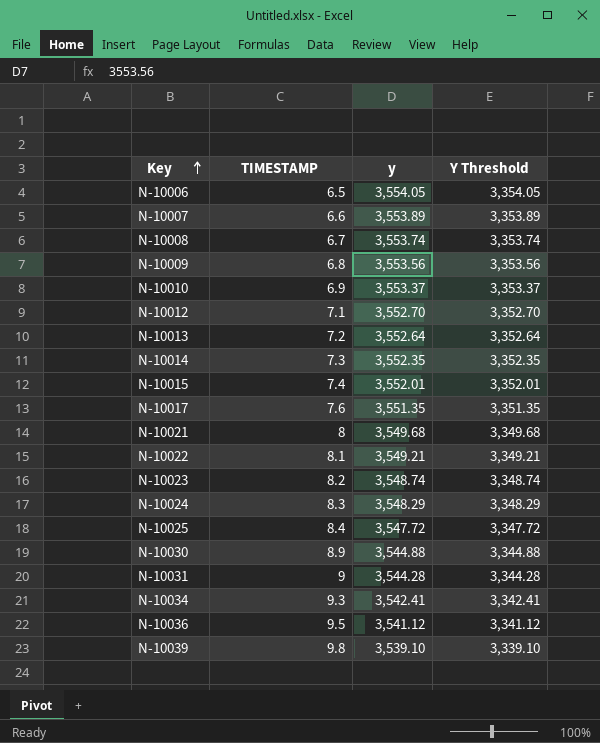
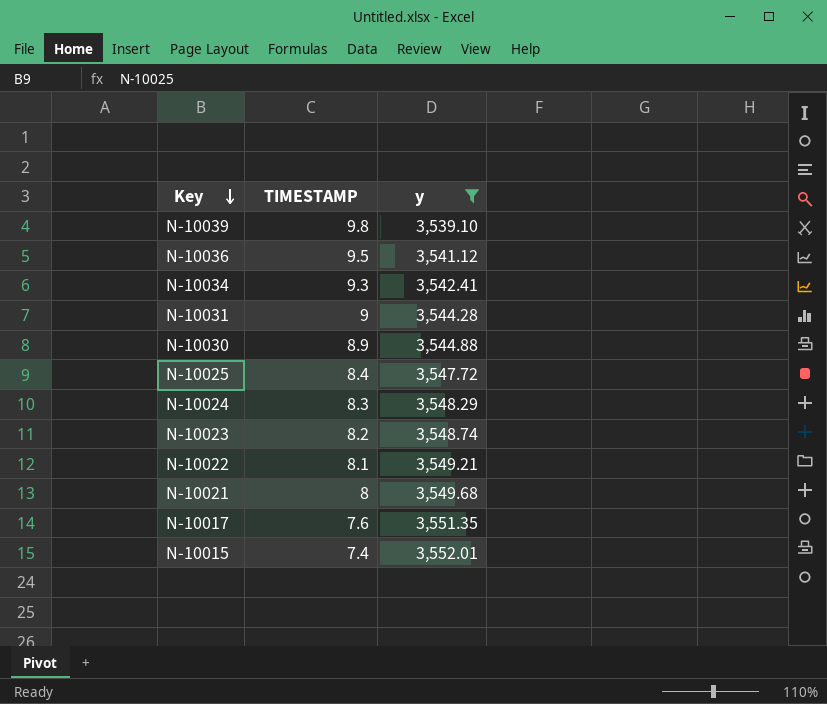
filter: none -> y <= 3,552.01
row order: Key ascending -> Key descending
column Y Threshold | formula: [y] - 200 -> none

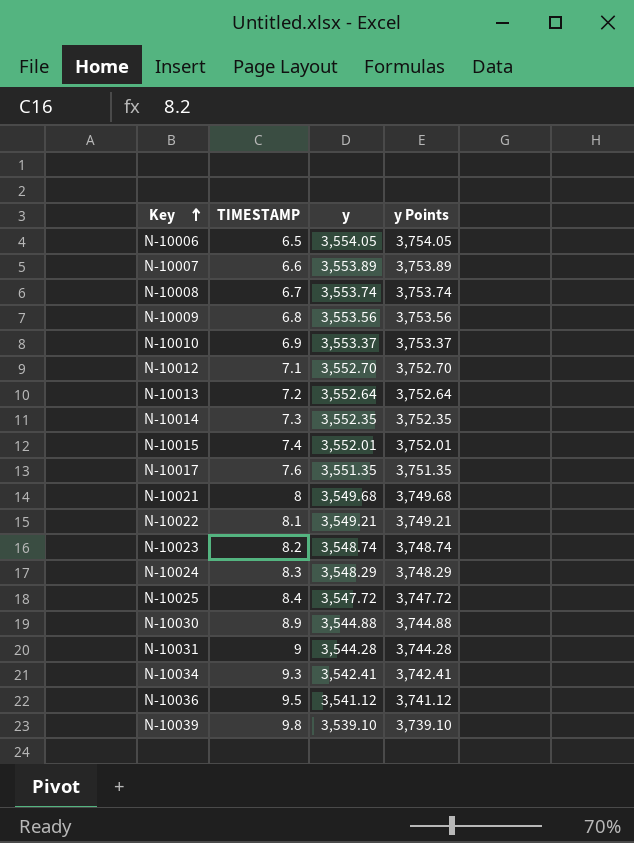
filter: y <= 3,552.01 -> none
row order: Key descending -> Key ascending
column y Points | formula: none -> [y] + 200

